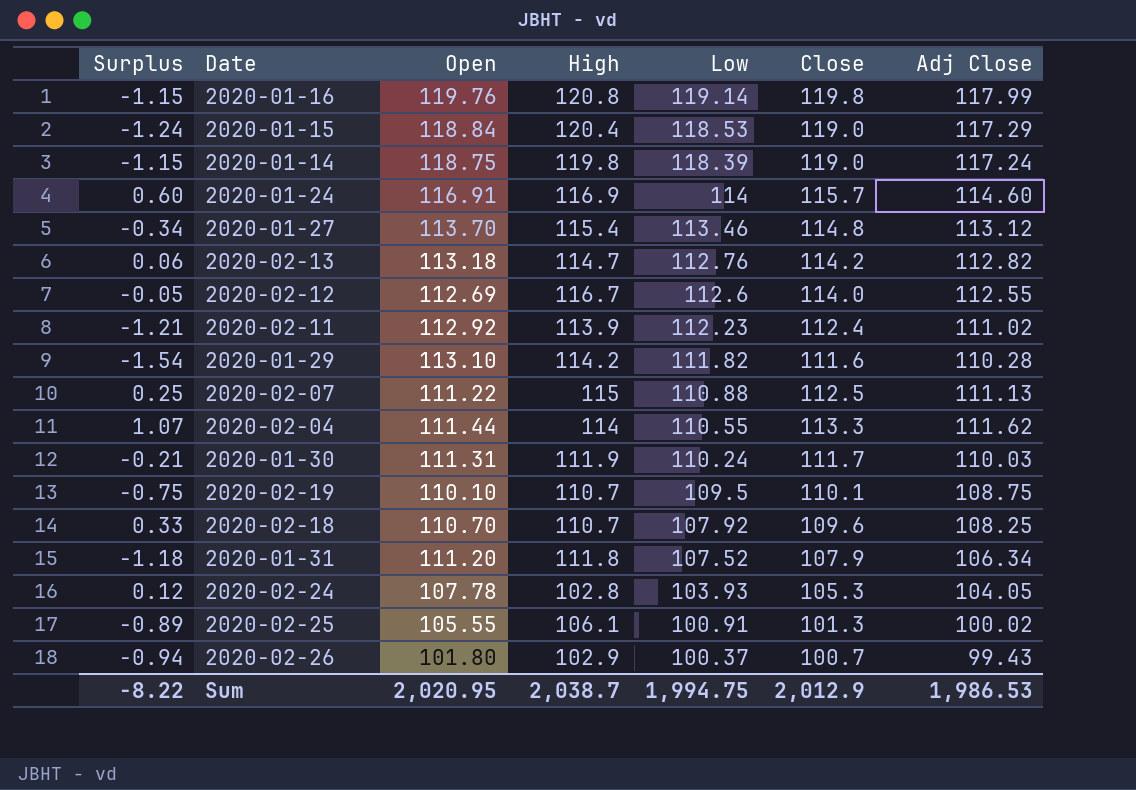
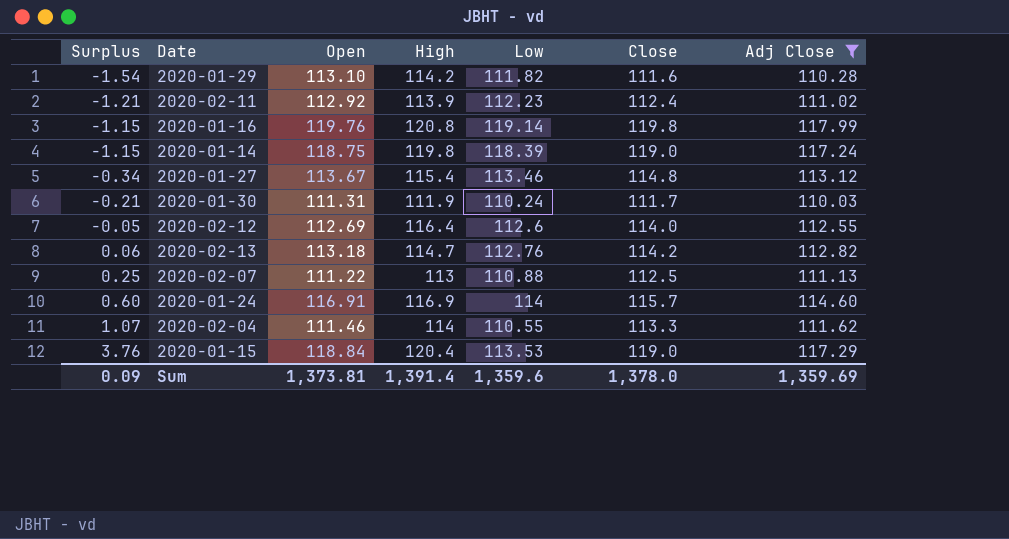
filter: none -> Adj Close >= 110.03
row order: Low descending -> Surplus ascending
2020-01-27 | Open: 113.70 -> 113.67
2020-02-12 | High: 116.7 -> 116.4
2020-02-07 | High: 115 -> 113
2020-02-04 | Open: 111.44 -> 111.46
2020-01-15 | Surplus: -1.24 -> 3.76
2020-01-15 | Low: 118.53 -> 113.53
Sum | Surplus: -8.22 -> 0.09
Sum | Open: 2,020.95 -> 1,373.81
Sum | High: 2,038.7 -> 1,391.4
Sum | Low: 1,994.75 -> 1,359.6
Sum | Close: 2,012.9 -> 1,378.0
Sum | Adj Close: 1,986.53 -> 1,359.69

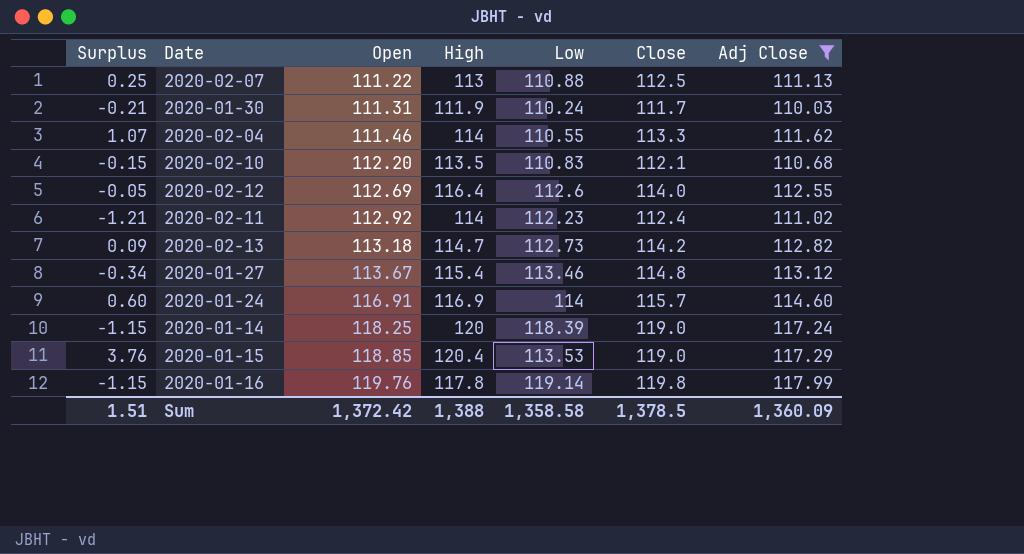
row order: Surplus ascending -> Open ascending
row 2020-01-29: -1.54 | 113.10 | 114.2 | 111.82 | 111.6 | 110.28 -> none
row 2020-02-10: none -> -0.15 | 112.20 | 113.5 | 110.83 | 112.1 | 110.68
2020-02-11 | High: 113.9 -> 114
2020-02-13 | Surplus: 0.06 -> 0.09
2020-02-13 | Low: 112.76 -> 112.73
2020-01-14 | Open: 118.75 -> 118.25
2020-01-14 | High: 119.8 -> 120
2020-01-15 | Open: 118.84 -> 118.85
2020-01-16 | High: 120.8 -> 117.8
Sum | Surplus: 0.09 -> 1.51
Sum | Open: 1,373.81 -> 1,372.42
Sum | High: 1,391.4 -> 1,388
Sum | Low: 1,359.6 -> 1,358.58
Sum | Close: 1,378.0 -> 1,378.5
Sum | Adj Close: 1,359.69 -> 1,360.09

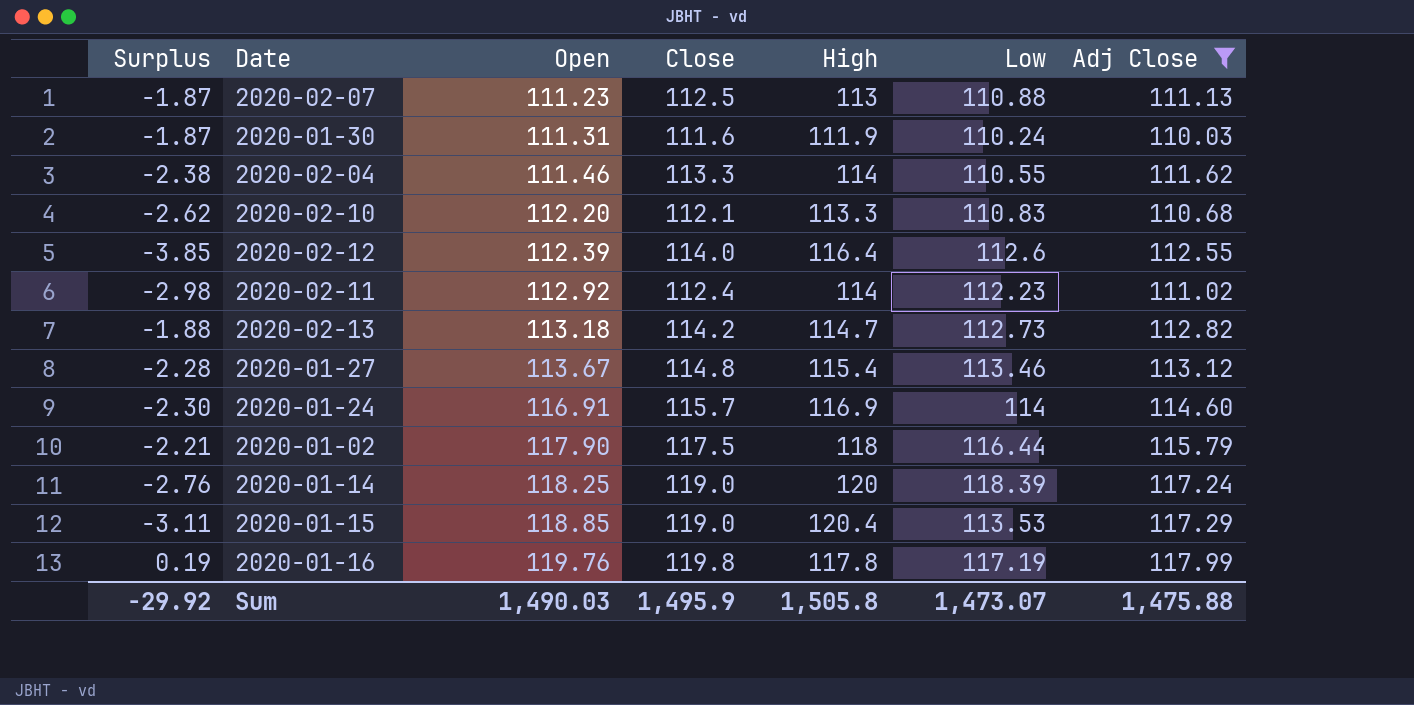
column Surplus | formula: [Adj Close] - [Low] -> [Adj Close] - [High]
column Close | position: 6 -> 4
2020-02-07 | Open: 111.22 -> 111.23
2020-01-30 | Close: 111.7 -> 111.6
2020-02-10 | High: 113.5 -> 113.3
2020-02-12 | Open: 112.69 -> 112.39
row 2020-01-02: none -> -2.21 | 117.90 | 117.5 | 118 | 116.44 | 115.79
2020-01-16 | Low: 119.14 -> 117.19
Sum | Surplus: 1.51 -> -29.92
Sum | Open: 1,372.42 -> 1,490.03
Sum | Close: 1,378.5 -> 1,495.9
Sum | High: 1,388 -> 1,505.8
Sum | Low: 1,358.58 -> 1,473.07
Sum | Adj Close: 1,360.09 -> 1,475.88

